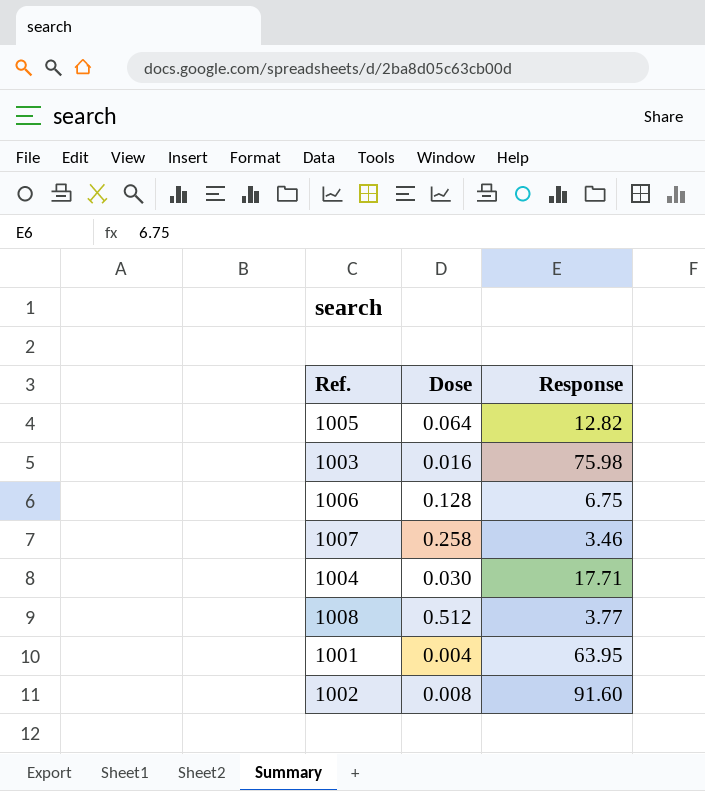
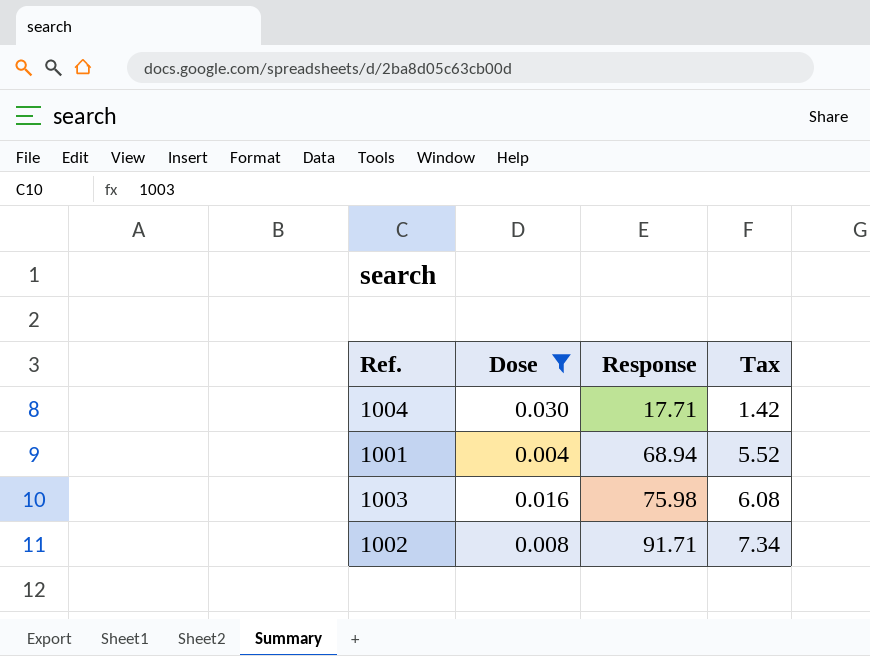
filter: none -> Dose <= 0.030
row order: none -> Response ascending
column Tax | formula: none -> [Response] * 0.08
1001 | Response: 63.95 -> 68.94
1002 | Response: 91.60 -> 91.71

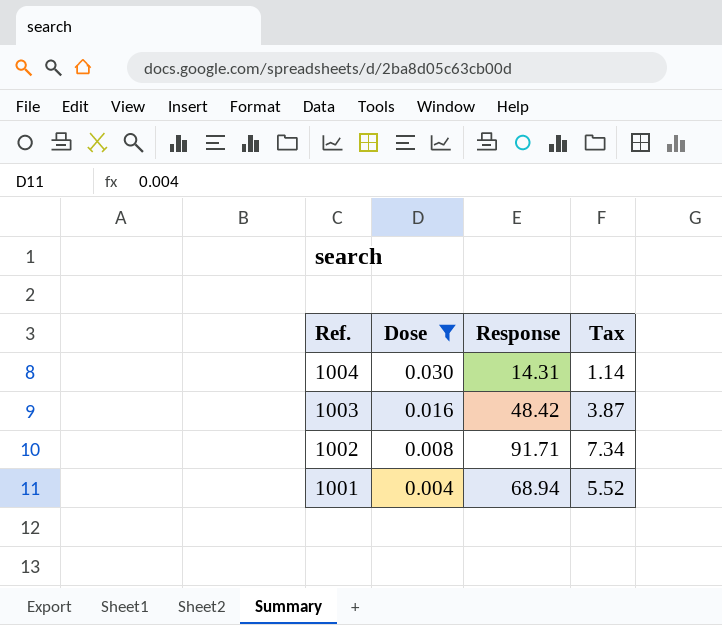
row order: Response ascending -> Ref. descending
1004 | Response: 17.71 -> 14.31
1004 | Tax: 1.42 -> 1.14
1003 | Response: 75.98 -> 48.42
1003 | Tax: 6.08 -> 3.87

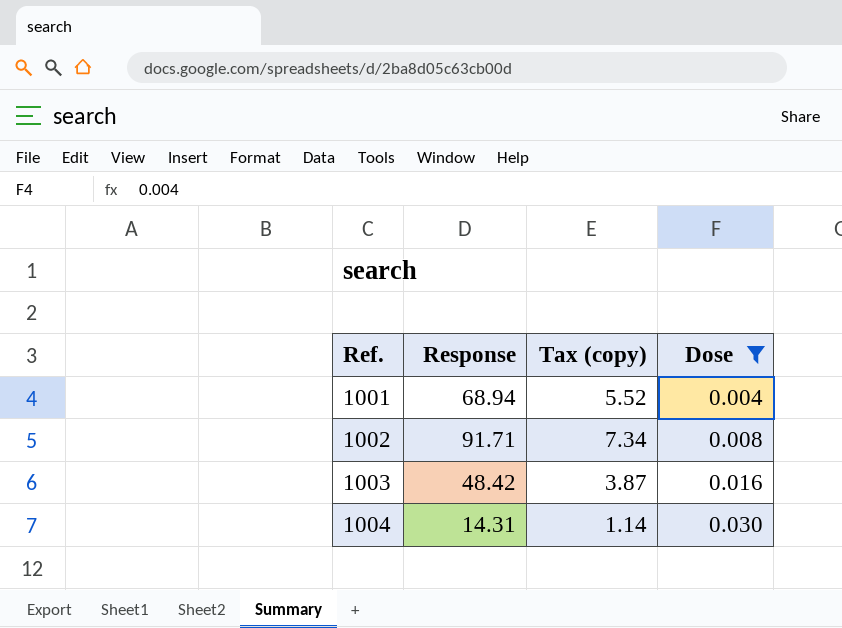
row order: Ref. descending -> Ref. ascending
column name: Tax -> Tax (copy)
column Dose | position: 2 -> 4

